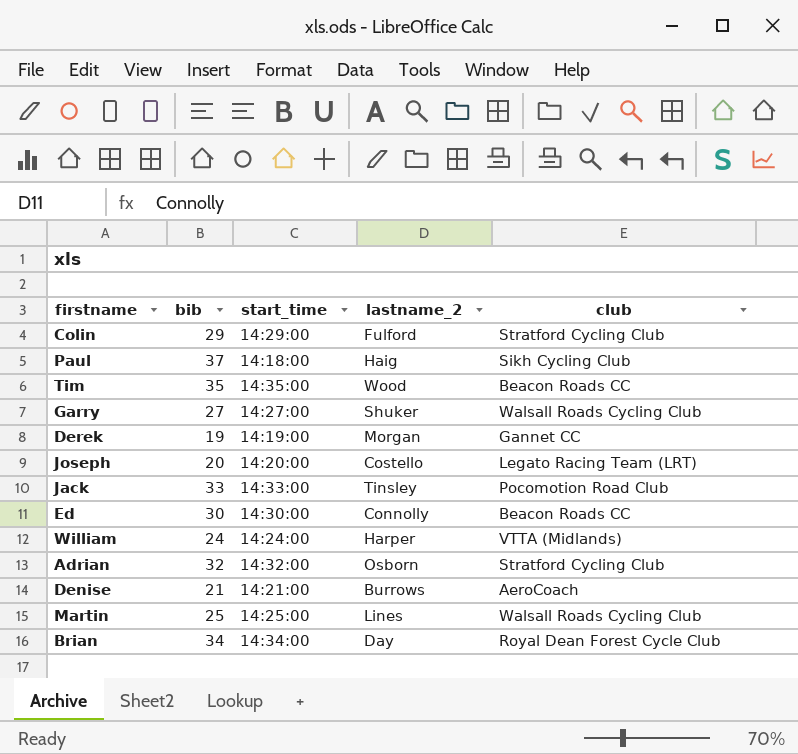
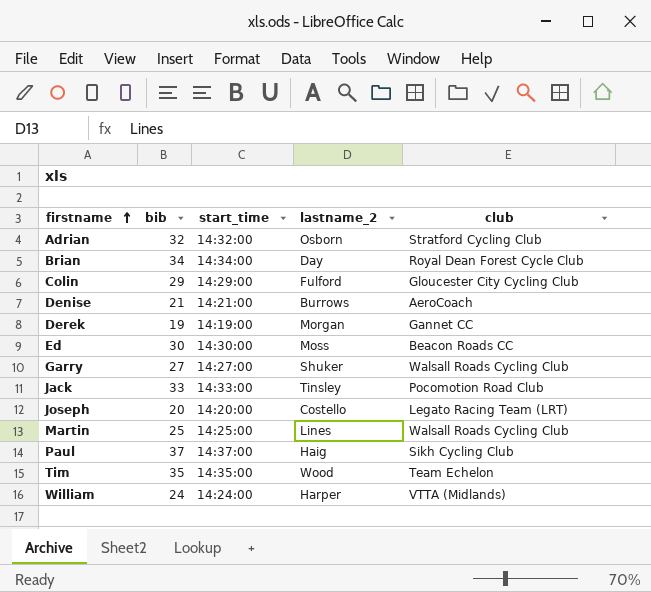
row order: none -> firstname ascending
Colin | club: Stratford Cycling Club -> Gloucester City Cycling Club
Ed | lastname_2: Connolly -> Moss
Paul | start_time: 14:18:00 -> 14:37:00
Tim | club: Beacon Roads CC -> Team Echelon

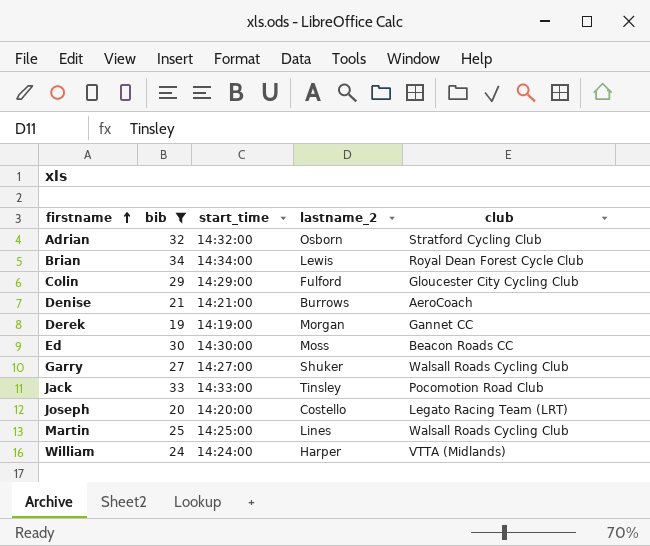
filter: none -> bib <= 34
Brian | lastname_2: Day -> Lewis

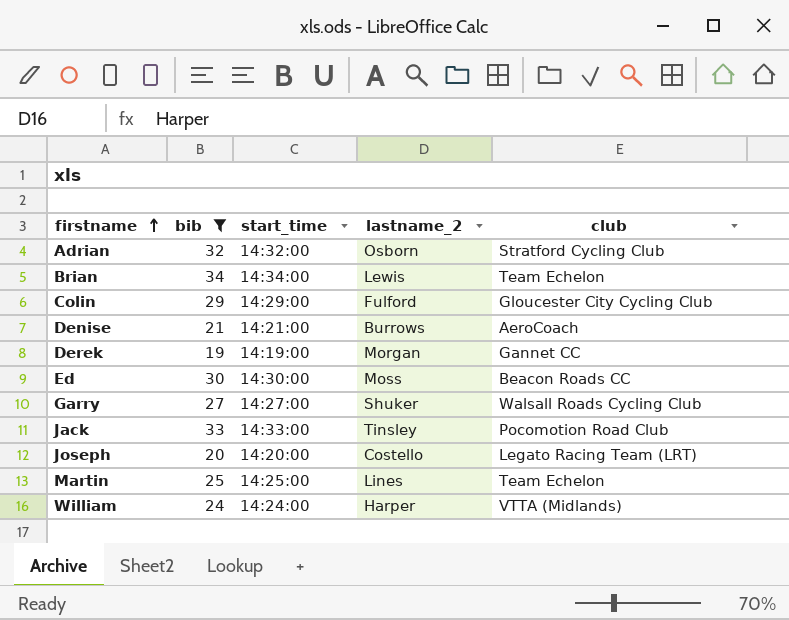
Brian | club: Royal Dean Forest Cycle Club -> Team Echelon
Martin | club: Walsall Roads Cycling Club -> Team Echelon

